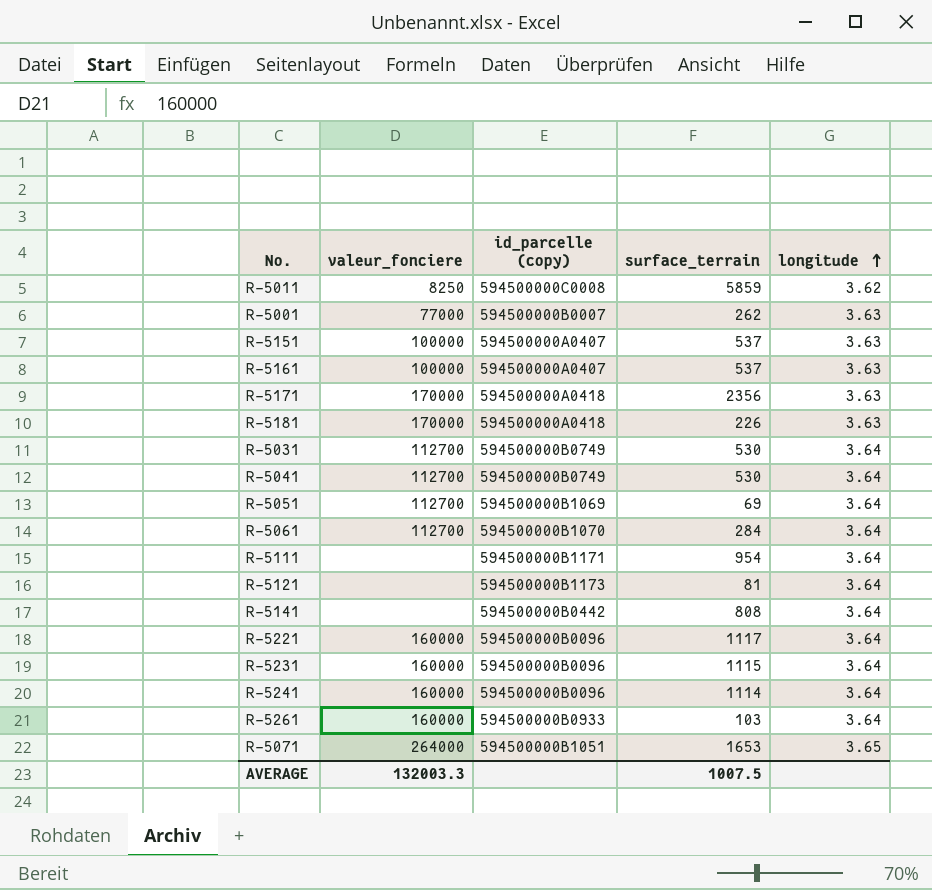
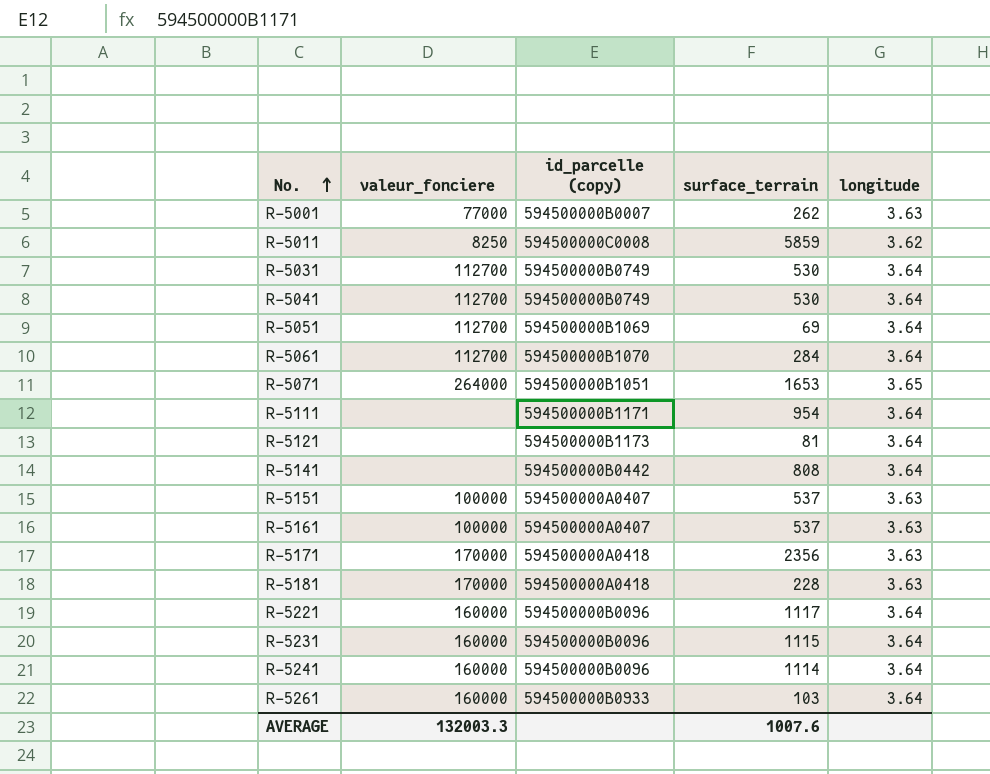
row order: longitude ascending -> No. ascending
R-5181 | surface_terrain: 226 -> 228
AVERAGE | surface_terrain: 1007.5 -> 1007.6

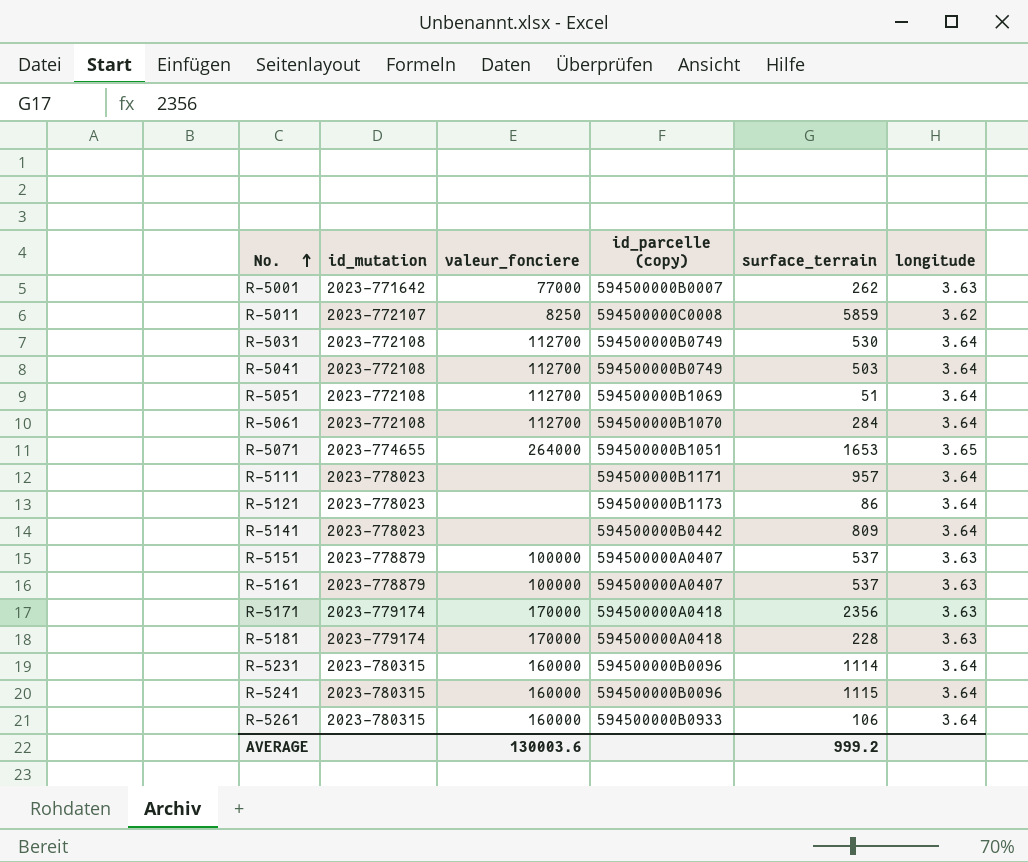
column id_mutation | position: none -> 2
row R-5221: 160000 | 594500000B0096 | 1117 | 3.64 -> none
R-5041 | surface_terrain: 530 -> 503
R-5051 | surface_terrain: 69 -> 51
R-5111 | surface_terrain: 954 -> 957
R-5121 | surface_terrain: 81 -> 86
R-5141 | surface_terrain: 808 -> 809
R-5231 | surface_terrain: 1115 -> 1114
R-5241 | surface_terrain: 1114 -> 1115
R-5261 | surface_terrain: 103 -> 106
AVERAGE | valeur_fonciere: 132003.3 -> 130003.6
AVERAGE | surface_terrain: 1007.6 -> 999.2

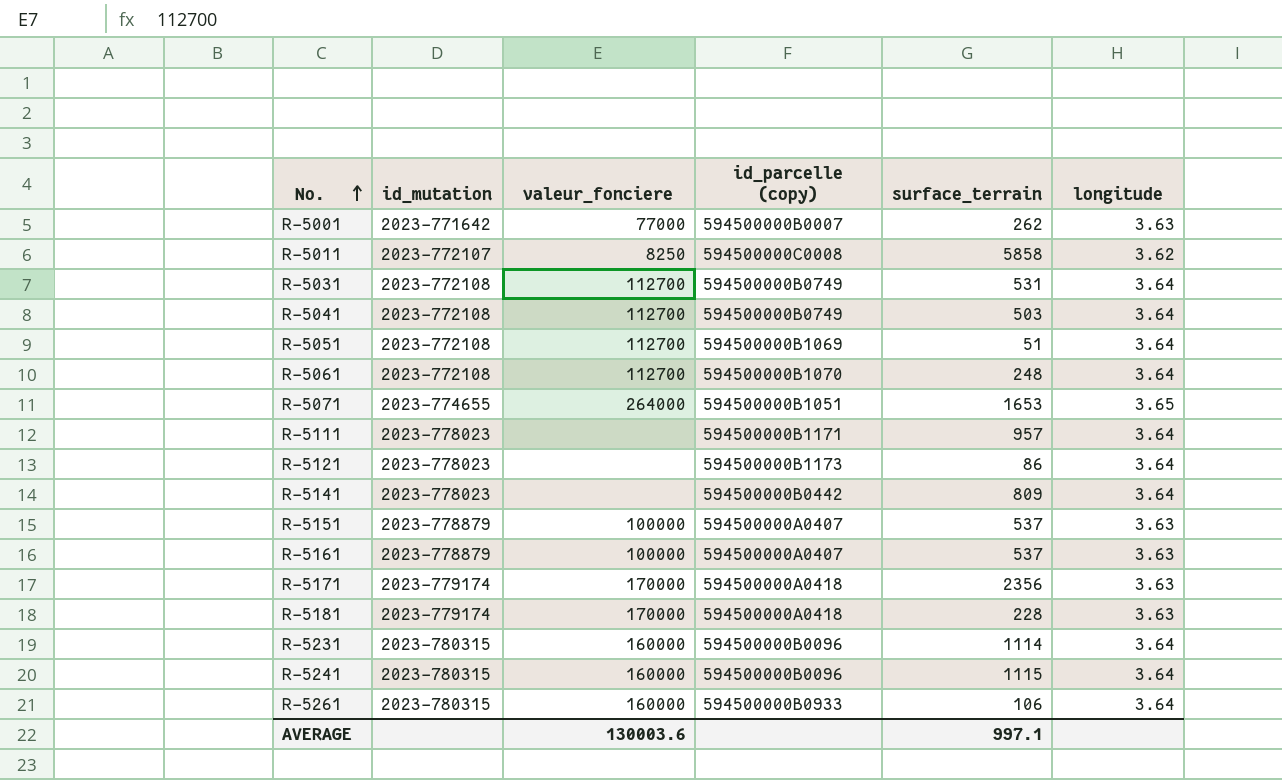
R-5011 | surface_terrain: 5859 -> 5858
R-5031 | surface_terrain: 530 -> 531
R-5061 | surface_terrain: 284 -> 248
AVERAGE | surface_terrain: 999.2 -> 997.1

